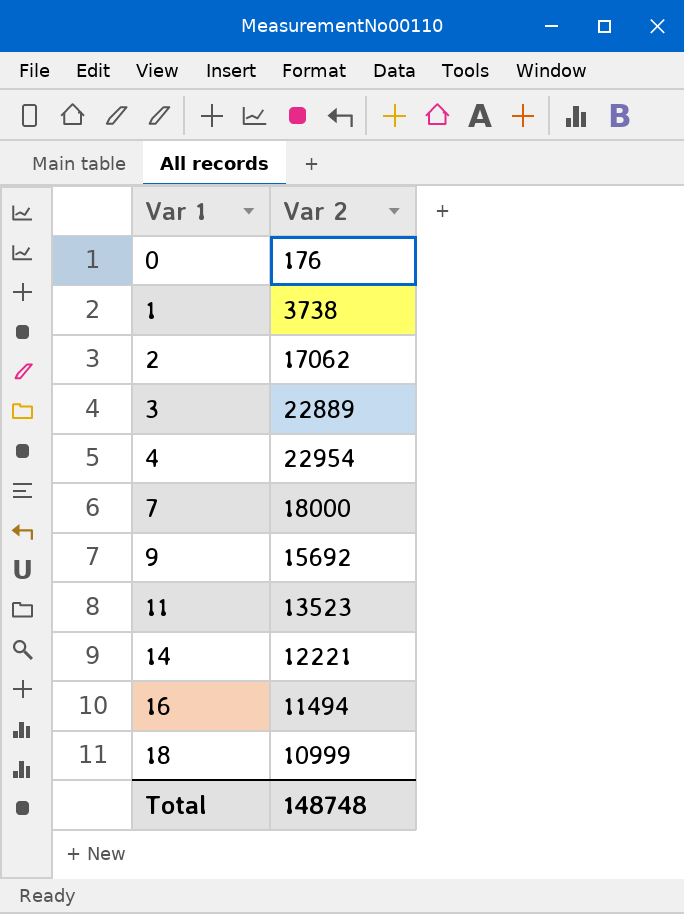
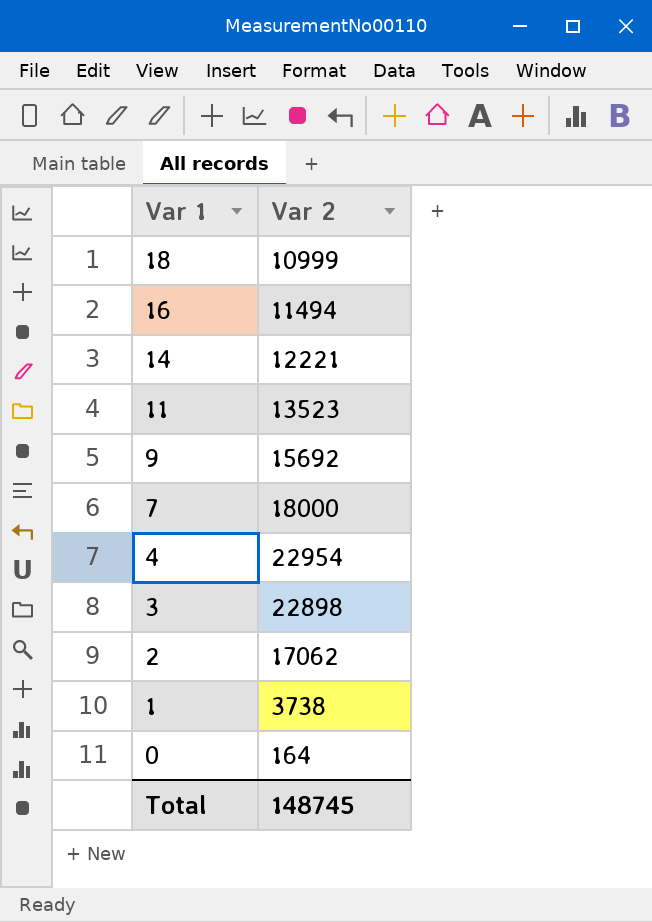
row order: Var 1 ascending -> Var 1 descending
3 | Var 2: 22889 -> 22898
0 | Var 2: 176 -> 164
Total | Var 2: 148748 -> 148745

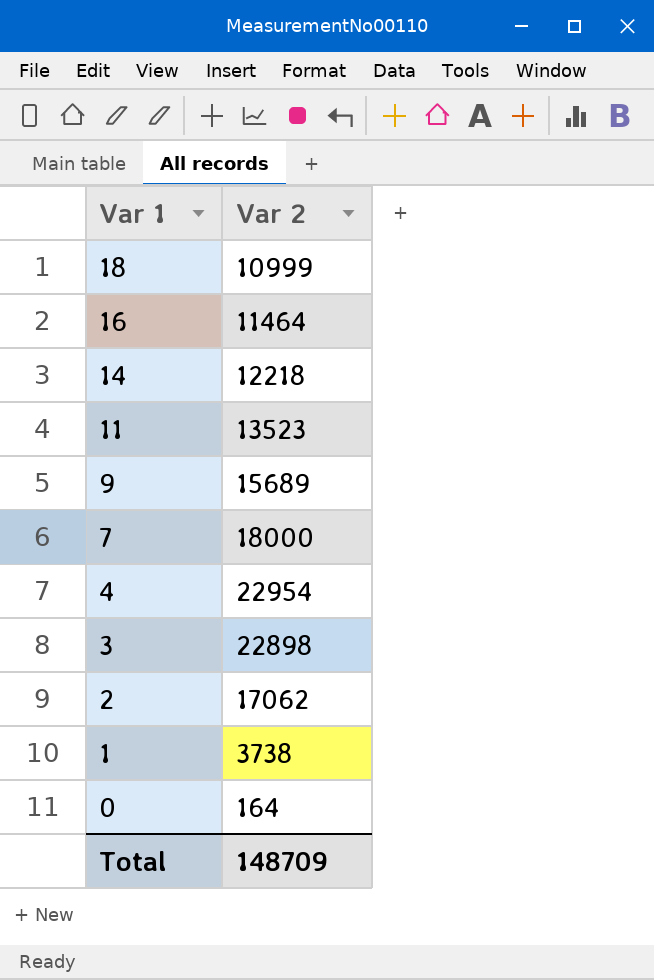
16 | Var 2: 11494 -> 11464
14 | Var 2: 12221 -> 12218
9 | Var 2: 15692 -> 15689
Total | Var 2: 148745 -> 148709

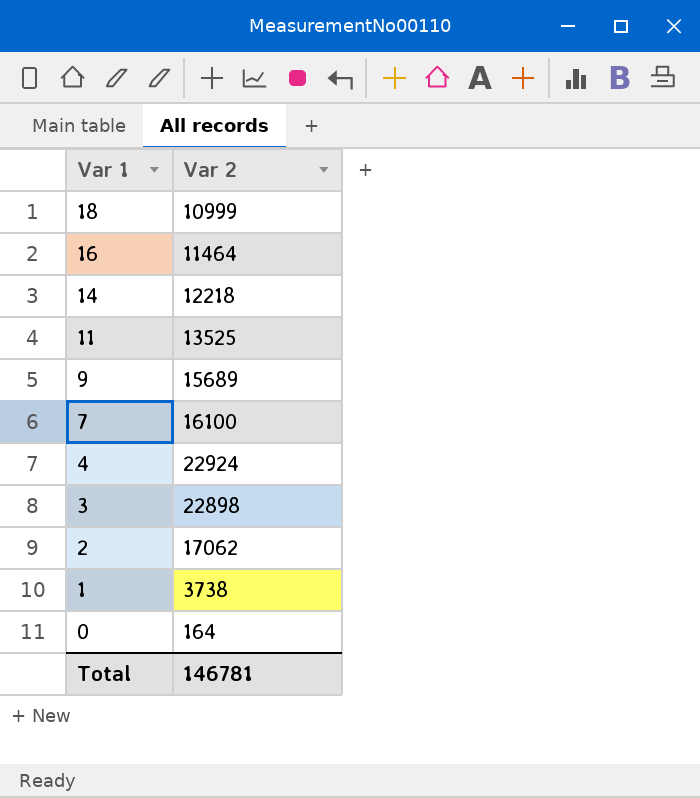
11 | Var 2: 13523 -> 13525
7 | Var 2: 18000 -> 16100
4 | Var 2: 22954 -> 22924
Total | Var 2: 148709 -> 146781

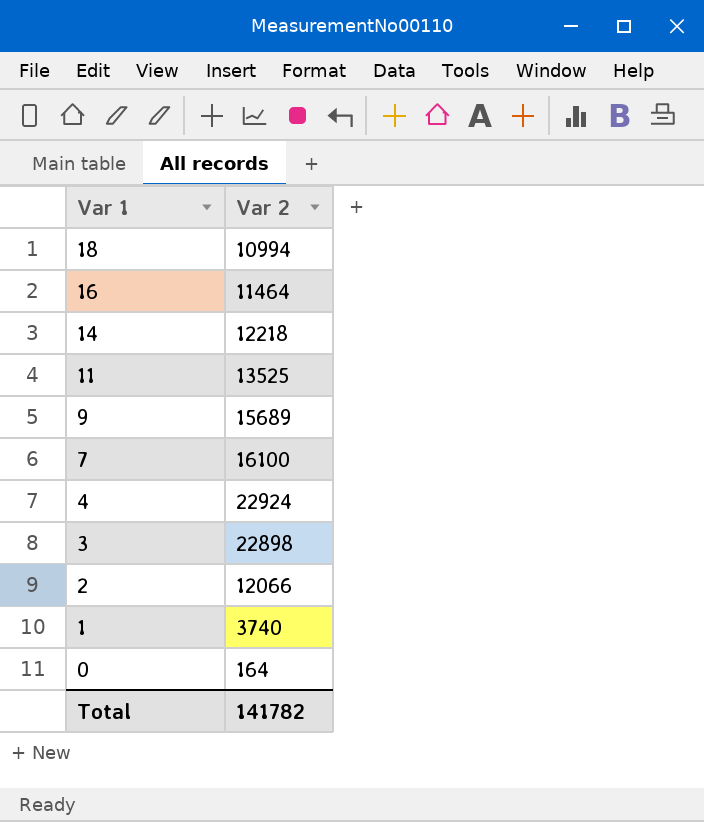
18 | Var 2: 10999 -> 10994
2 | Var 2: 17062 -> 12066
1 | Var 2: 3738 -> 3740
Total | Var 2: 146781 -> 141782

